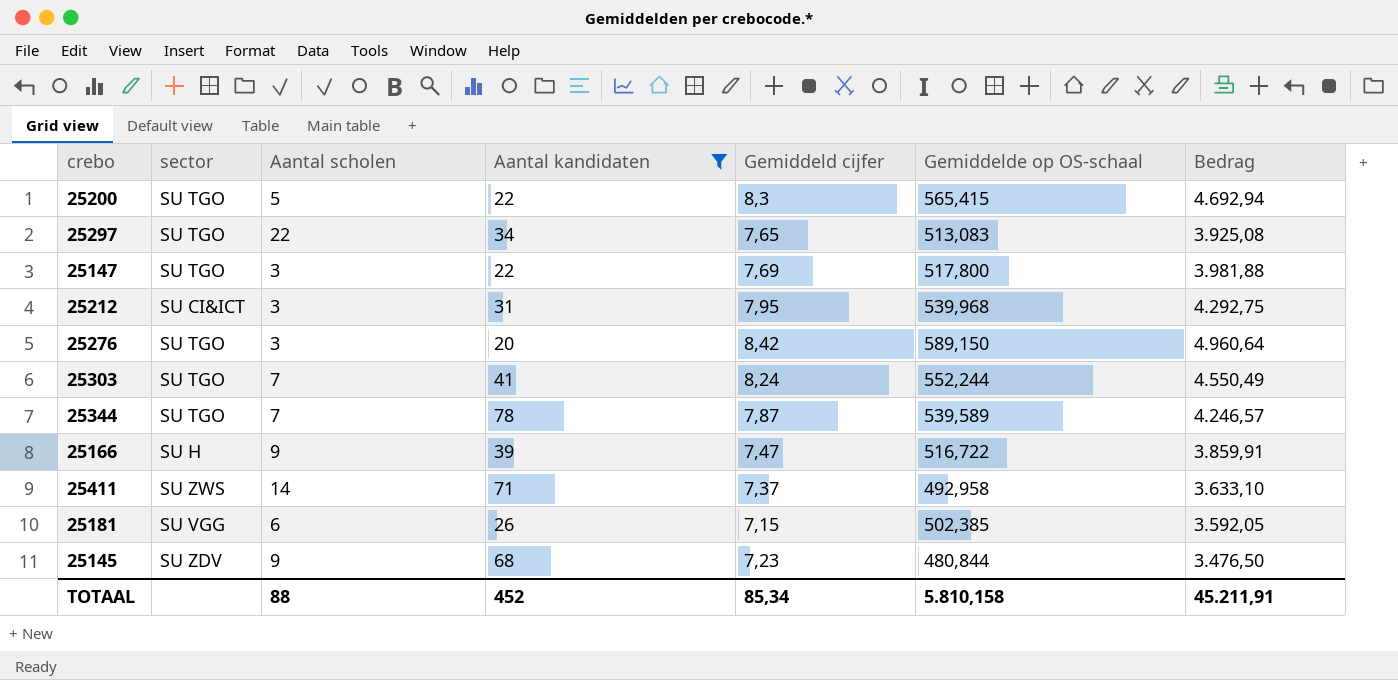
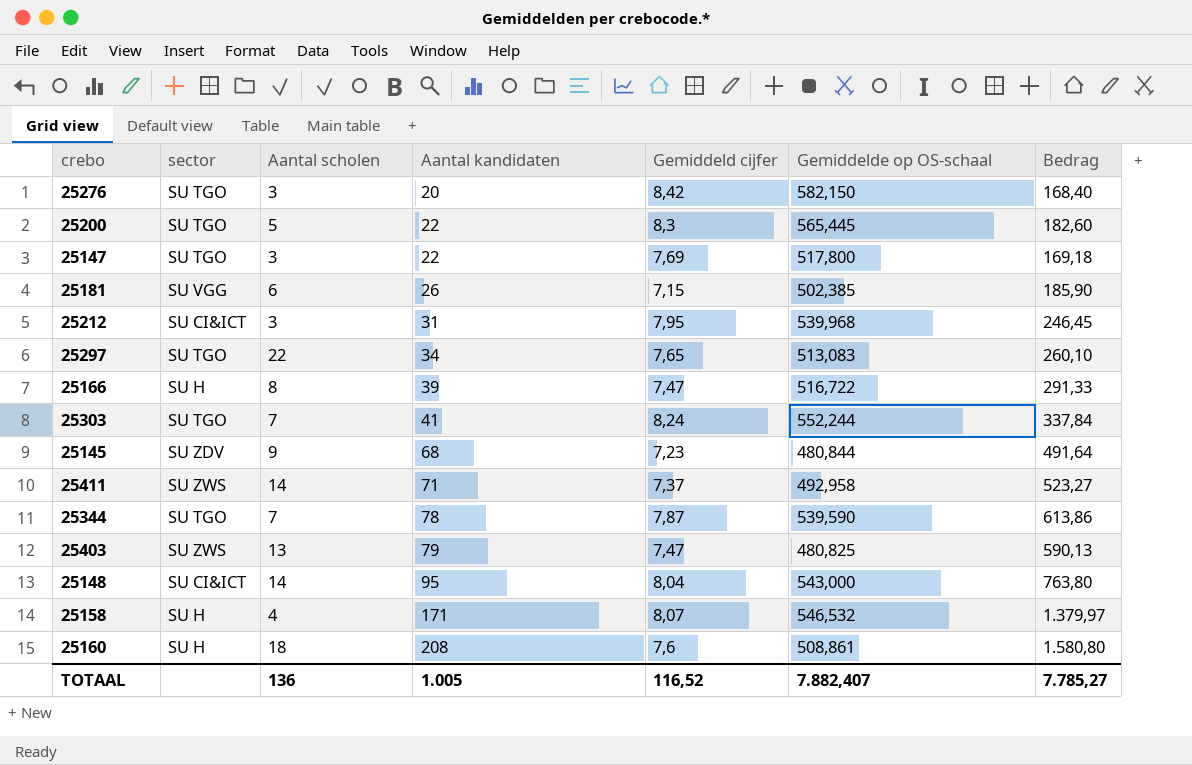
filter: Aantal kandidaten <= 78 -> none
row order: none -> Aantal kandidaten ascending
column Bedrag | formula: [Gemiddeld cijfer] * [Gemiddelde op OS-schaal] -> [Aantal kandidaten] * [Gemiddeld cijfer]
25276 | Gemiddelde op OS-schaal: 589,150 -> 582,150
25200 | Gemiddelde op OS-schaal: 565,415 -> 565,445
25166 | Aantal scholen: 9 -> 8
25344 | Gemiddelde op OS-schaal: 539,589 -> 539,590
TOTAAL | Aantal scholen: 88 -> 136
TOTAAL | Aantal kandidaten: 452 -> 1.005
TOTAAL | Gemiddeld cijfer: 85,34 -> 116,52
TOTAAL | Gemiddelde op OS-schaal: 5.810,158 -> 7.882,407
TOTAAL | Bedrag: 45.211,91 -> 7.785,27

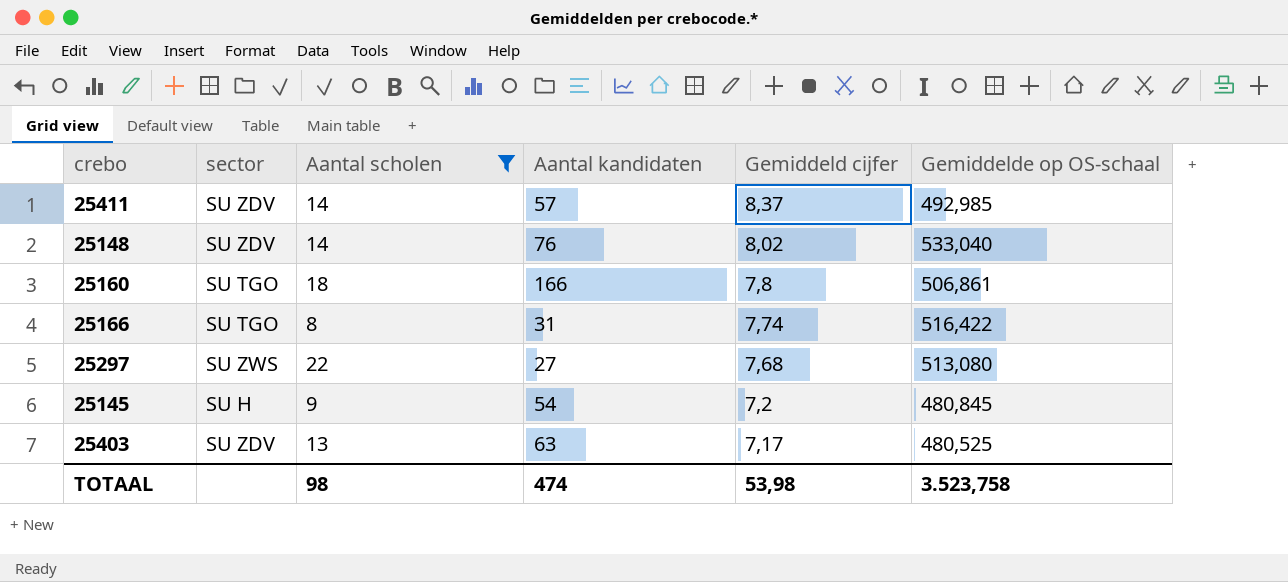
filter: none -> Aantal scholen >= 8
row order: Aantal kandidaten ascending -> Gemiddeld cijfer descending
column Bedrag | formula: [Aantal kandidaten] * [Gemiddeld cijfer] -> none
25411 | sector: SU ZWS -> SU ZDV
25411 | Aantal kandidaten: 71 -> 57
25411 | Gemiddeld cijfer: 7,37 -> 8,37
25411 | Gemiddelde op OS-schaal: 492,958 -> 492,985
25148 | sector: SU CI&ICT -> SU ZDV
25148 | Aantal kandidaten: 95 -> 76
25148 | Gemiddeld cijfer: 8,04 -> 8,02
25148 | Gemiddelde op OS-schaal: 543,000 -> 533,040
25160 | sector: SU H -> SU TGO
25160 | Aantal kandidaten: 208 -> 166
25160 | Gemiddeld cijfer: 7,6 -> 7,8
25160 | Gemiddelde op OS-schaal: 508,861 -> 506,861
25166 | sector: SU H -> SU TGO
25166 | Aantal kandidaten: 39 -> 31
25166 | Gemiddeld cijfer: 7,47 -> 7,74
25166 | Gemiddelde op OS-schaal: 516,722 -> 516,422
25297 | sector: SU TGO -> SU ZWS
25297 | Aantal kandidaten: 34 -> 27
25297 | Gemiddeld cijfer: 7,65 -> 7,68
25297 | Gemiddelde op OS-schaal: 513,083 -> 513,080
25145 | sector: SU ZDV -> SU H
25145 | Aantal kandidaten: 68 -> 54
25145 | Gemiddeld cijfer: 7,23 -> 7,2
25145 | Gemiddelde op OS-schaal: 480,844 -> 480,845
25403 | sector: SU ZWS -> SU ZDV
25403 | Aantal kandidaten: 79 -> 63
25403 | Gemiddeld cijfer: 7,47 -> 7,17
25403 | Gemiddelde op OS-schaal: 480,825 -> 480,525
TOTAAL | Aantal scholen: 136 -> 98
TOTAAL | Aantal kandidaten: 1.005 -> 474
TOTAAL | Gemiddeld cijfer: 116,52 -> 53,98
TOTAAL | Gemiddelde op OS-schaal: 7.882,407 -> 3.523,758

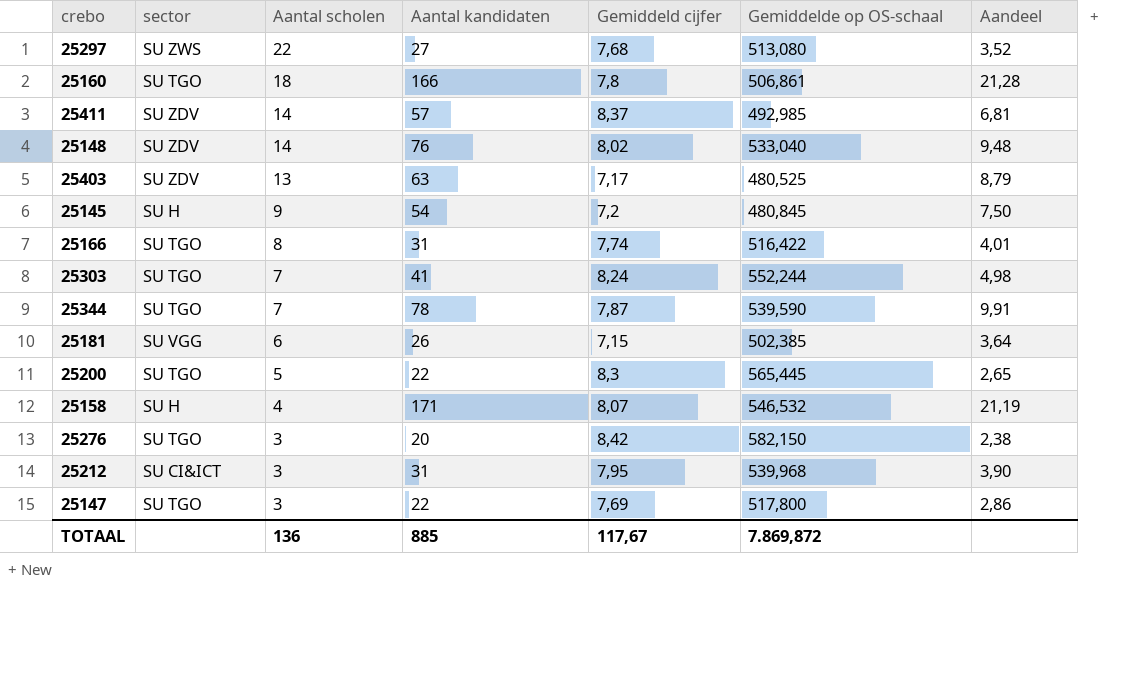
filter: Aantal scholen >= 8 -> none
row order: Gemiddeld cijfer descending -> Aantal scholen descending
column Aandeel | formula: none -> [Aantal kandidaten] / [Gemiddeld cijfer]
TOTAAL | Aantal scholen: 98 -> 136
TOTAAL | Aantal kandidaten: 474 -> 885
TOTAAL | Gemiddeld cijfer: 53,98 -> 117,67
TOTAAL | Gemiddelde op OS-schaal: 3.523,758 -> 7.869,872

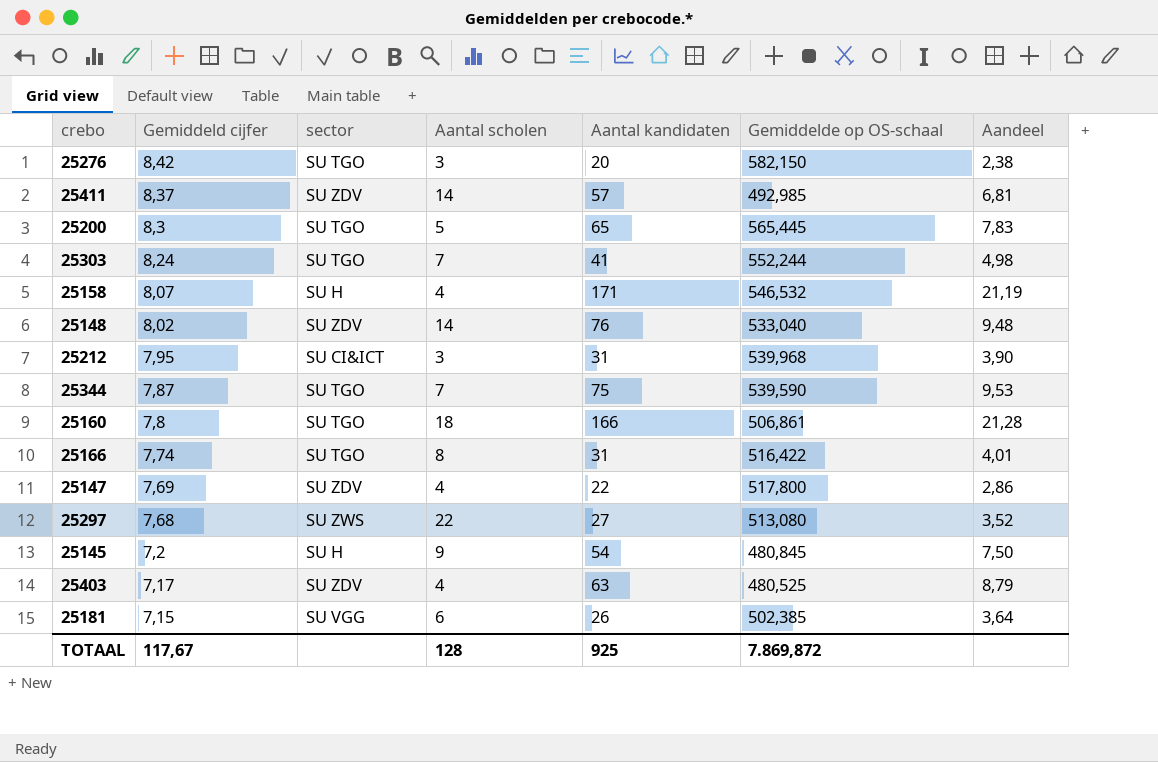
row order: Aantal scholen descending -> Gemiddeld cijfer descending
column Gemiddeld cijfer | position: 5 -> 2
25200 | Aantal kandidaten: 22 -> 65
25200 | Aandeel: 2,65 -> 7,83
25344 | Aantal kandidaten: 78 -> 75
25344 | Aandeel: 9,91 -> 9,53
25147 | sector: SU TGO -> SU ZDV
25147 | Aantal scholen: 3 -> 4
25403 | Aantal scholen: 13 -> 4
TOTAAL | Aantal scholen: 136 -> 128
TOTAAL | Aantal kandidaten: 885 -> 925

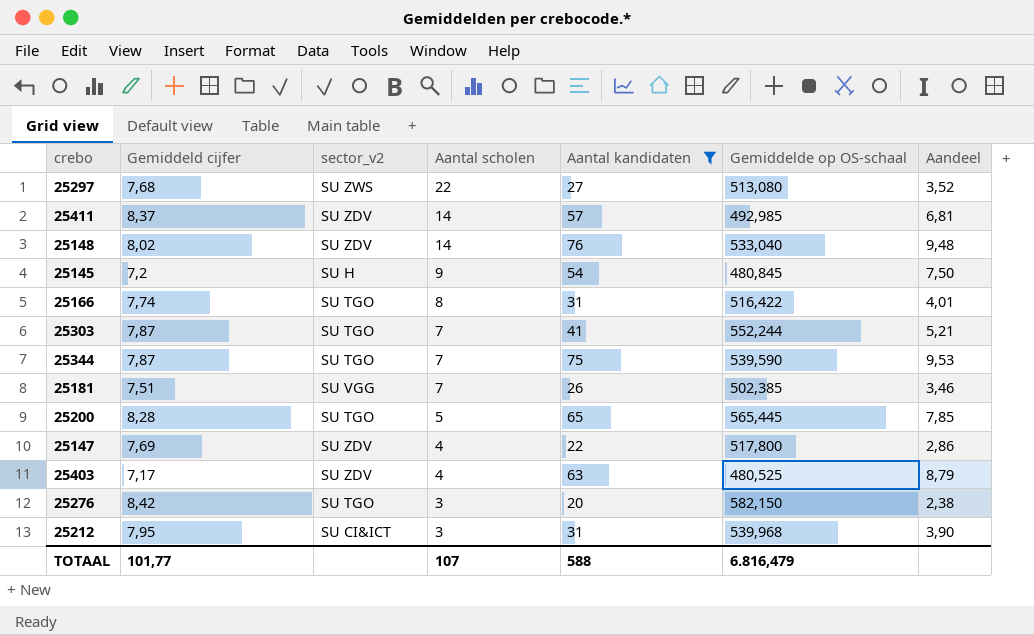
filter: none -> Aantal kandidaten <= 76
row order: Gemiddeld cijfer descending -> Aantal scholen descending
column name: sector -> sector_v2
25303 | Gemiddeld cijfer: 8,24 -> 7,87
25303 | Aandeel: 4,98 -> 5,21
25181 | Gemiddeld cijfer: 7,15 -> 7,51
25181 | Aantal scholen: 6 -> 7
25181 | Aandeel: 3,64 -> 3,46
25200 | Gemiddeld cijfer: 8,3 -> 8,28
25200 | Aandeel: 7,83 -> 7,85
TOTAAL | Gemiddeld cijfer: 117,67 -> 101,77
TOTAAL | Aantal scholen: 128 -> 107
TOTAAL | Aantal kandidaten: 925 -> 588
TOTAAL | Gemiddelde op OS-schaal: 7.869,872 -> 6.816,479

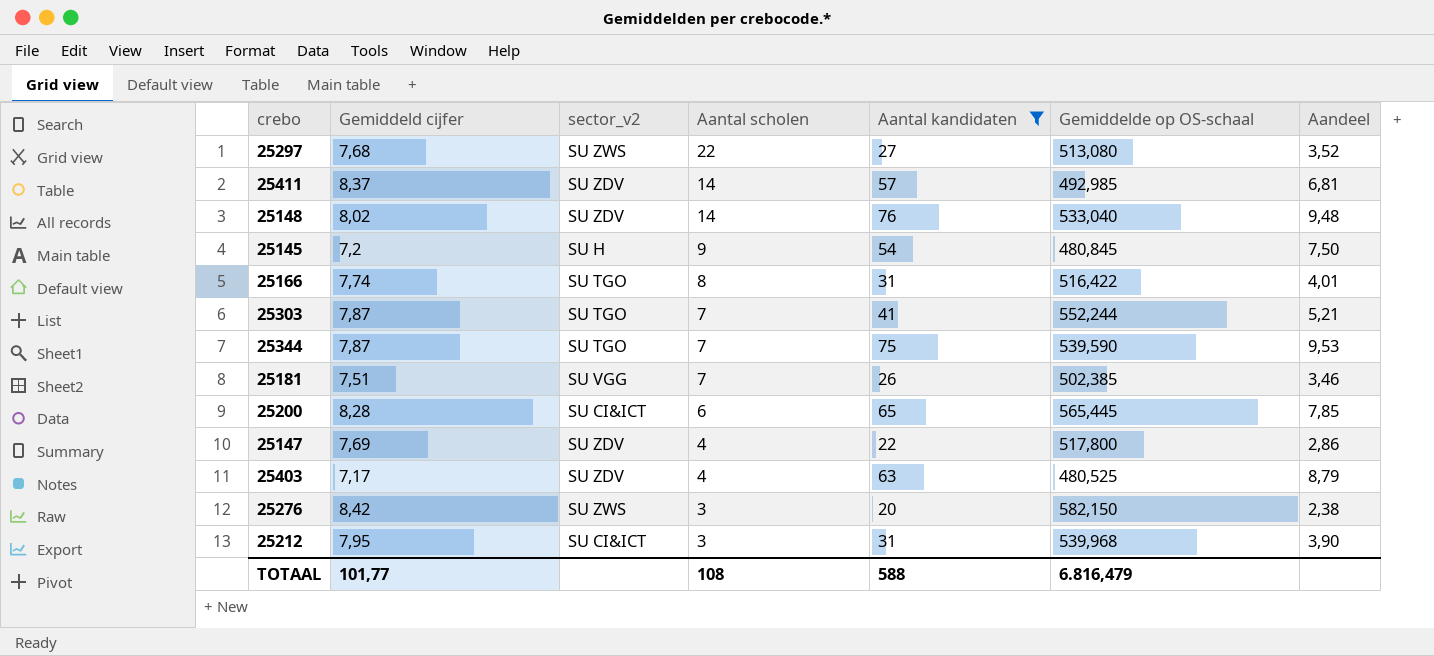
25200 | sector_v2: SU TGO -> SU CI&ICT
25200 | Aantal scholen: 5 -> 6
25276 | sector_v2: SU TGO -> SU ZWS
TOTAAL | Aantal scholen: 107 -> 108

